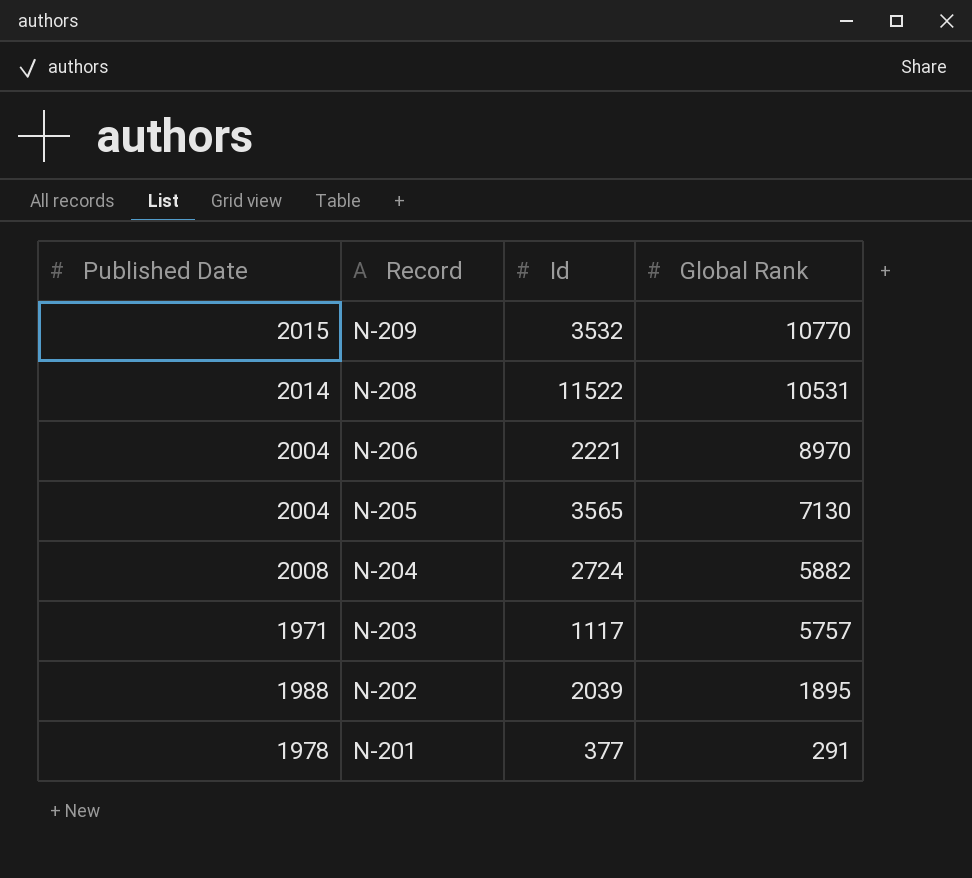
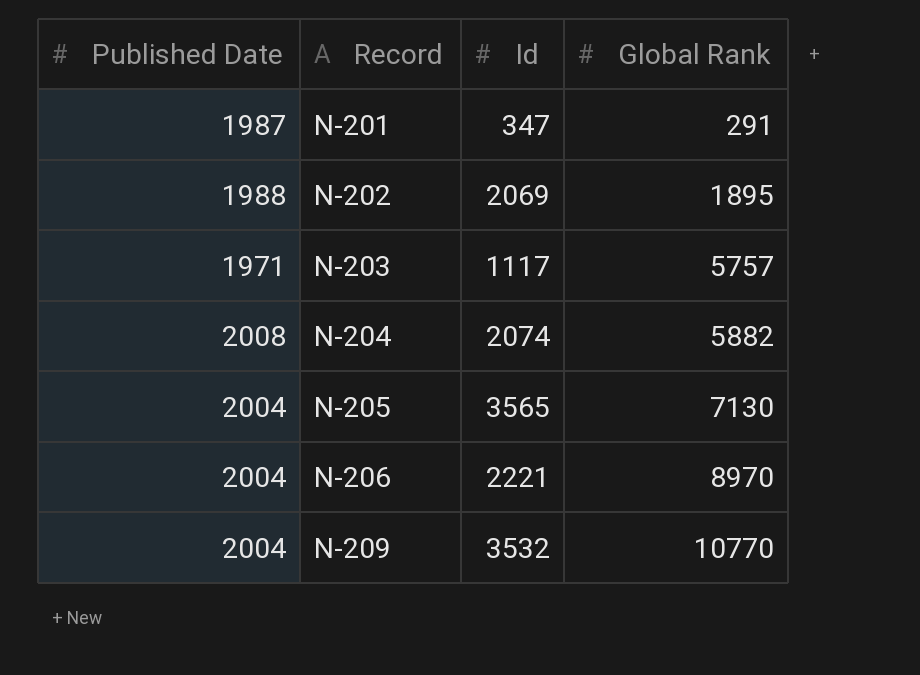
row order: Record descending -> Record ascending
row N-208: 2014 | 11522 | 10531 -> none
N-201 | Published Date: 1978 -> 1987
N-201 | Id: 377 -> 347
N-202 | Id: 2039 -> 2069
N-204 | Id: 2724 -> 2074
N-209 | Published Date: 2015 -> 2004

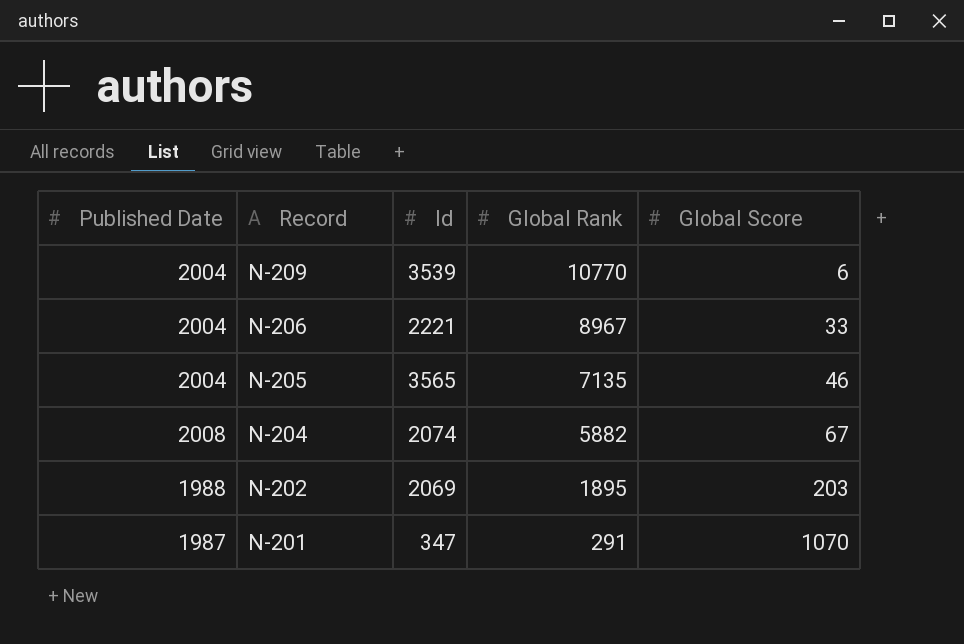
row order: Record ascending -> Record descending
column Global Score | position: none -> 5
row N-203: 1971 | 1117 | 5757 -> none
N-209 | Id: 3532 -> 3539
N-206 | Global Rank: 8970 -> 8967
N-205 | Global Rank: 7130 -> 7135

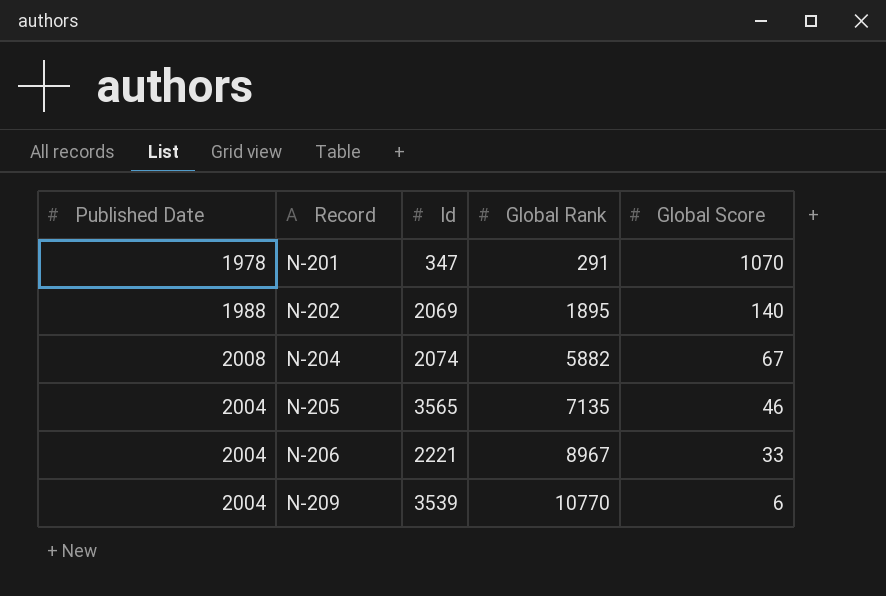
row order: Record descending -> Record ascending
N-201 | Published Date: 1987 -> 1978
N-202 | Global Score: 203 -> 140

